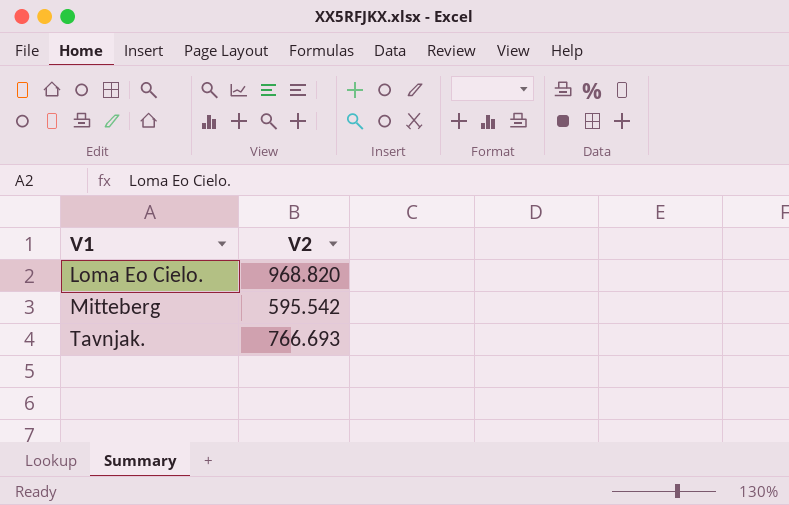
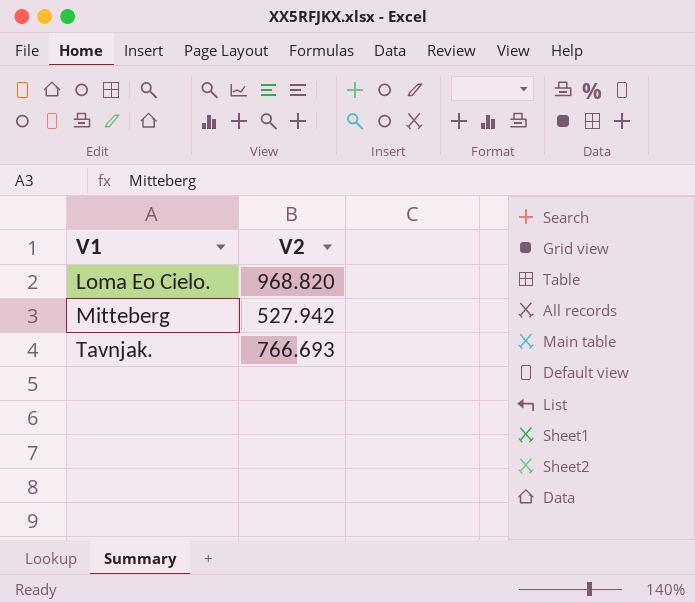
Mitteberg | V2: 595.542 -> 527.942

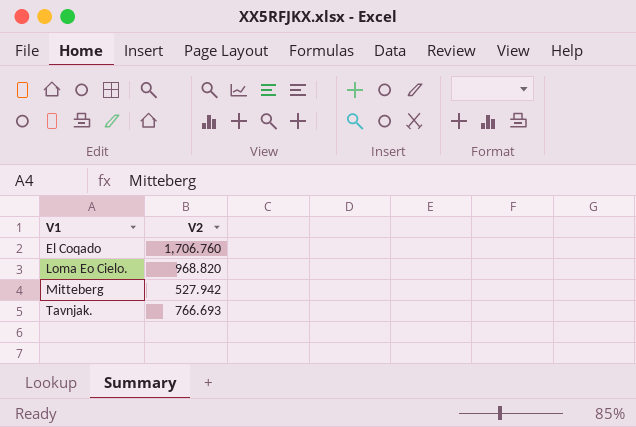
row El Coqado: none -> 1,706.760

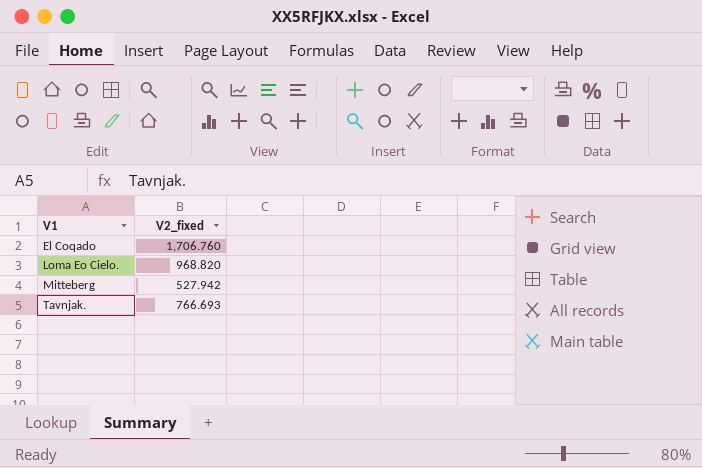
column name: V2 -> V2_fixed

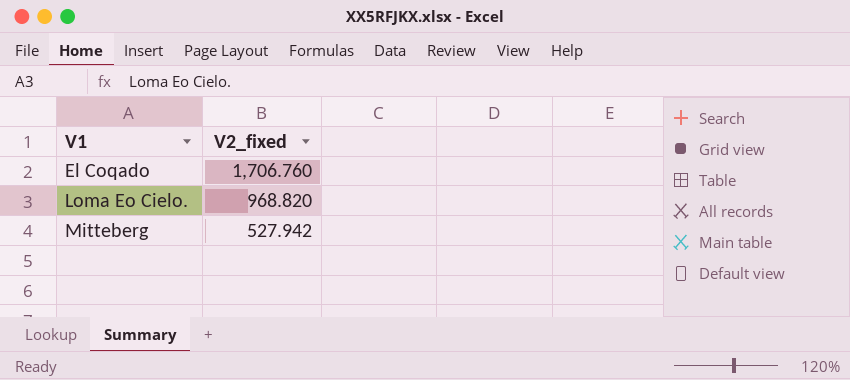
row Tavnjak.: 766.693 -> none

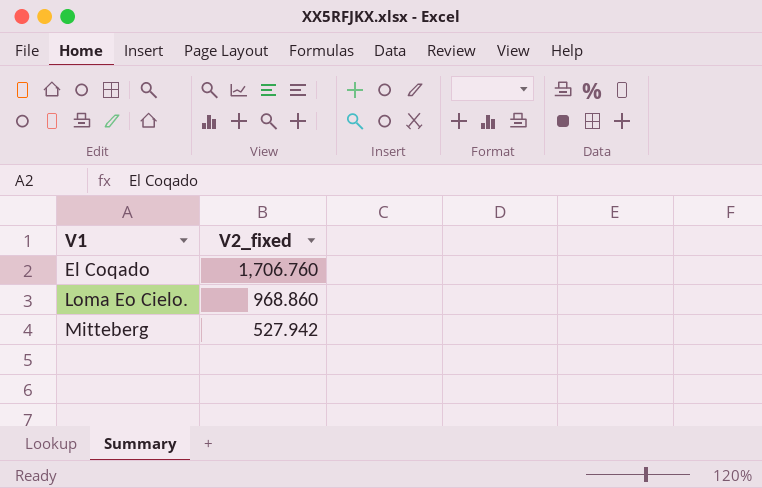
Loma Eo Cielo. | V2_fixed: 968.820 -> 968.860

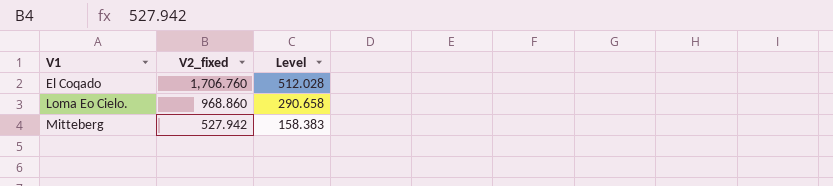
column Level | formula: none -> [V2_fixed] * 0.3

